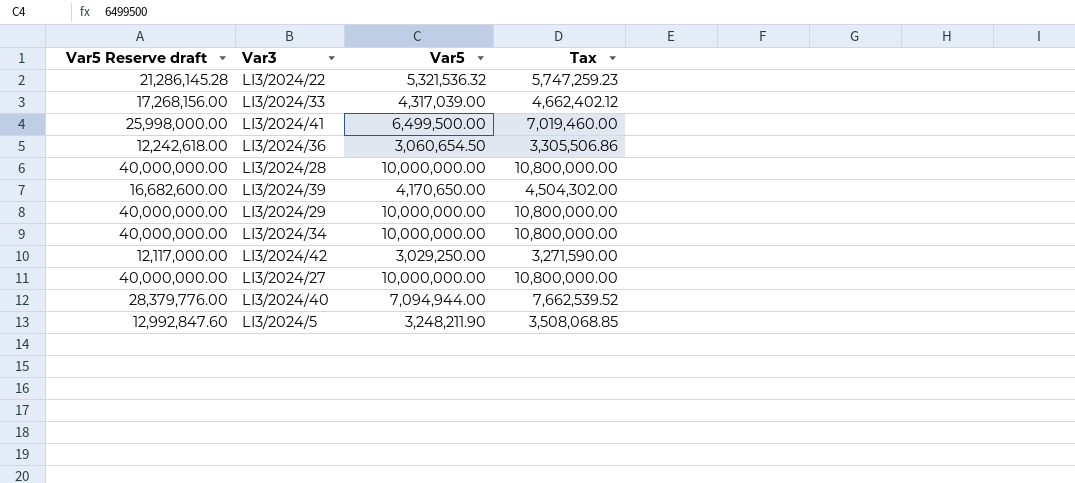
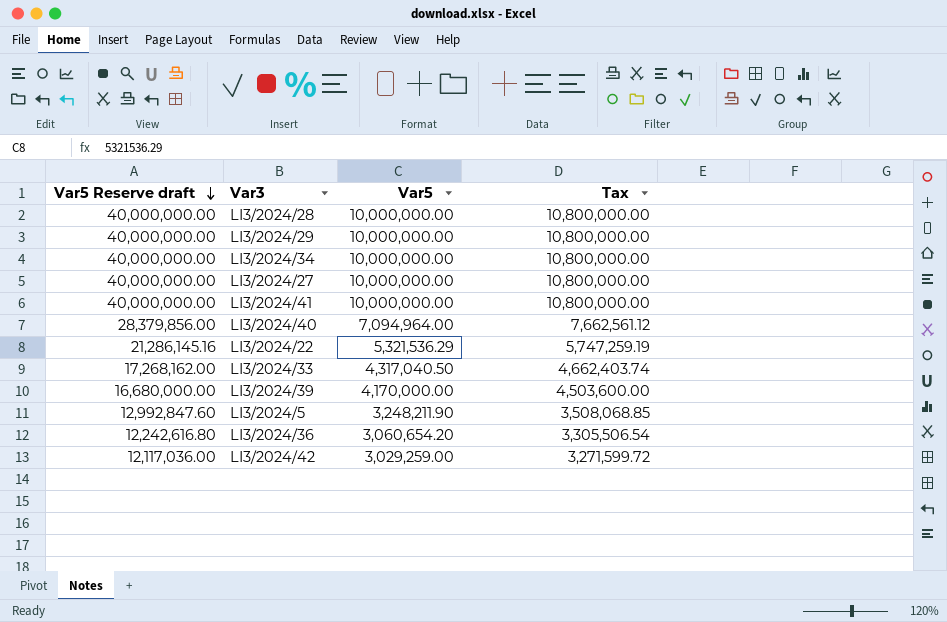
row order: none -> Var5 Reserve draft descending
LI3/2024/41 | Var5 Reserve draft: 25,998,000.00 -> 40,000,000.00
LI3/2024/41 | Var5: 6,499,500.00 -> 10,000,000.00
LI3/2024/41 | Tax: 7,019,460.00 -> 10,800,000.00
LI3/2024/40 | Var5 Reserve draft: 28,379,776.00 -> 28,379,856.00
LI3/2024/40 | Var5: 7,094,944.00 -> 7,094,964.00
LI3/2024/40 | Tax: 7,662,539.52 -> 7,662,561.12
LI3/2024/22 | Var5 Reserve draft: 21,286,145.28 -> 21,286,145.16
LI3/2024/22 | Var5: 5,321,536.32 -> 5,321,536.29
LI3/2024/22 | Tax: 5,747,259.23 -> 5,747,259.19
LI3/2024/33 | Var5 Reserve draft: 17,268,156.00 -> 17,268,162.00
LI3/2024/33 | Var5: 4,317,039.00 -> 4,317,040.50
LI3/2024/33 | Tax: 4,662,402.12 -> 4,662,403.74
LI3/2024/39 | Var5 Reserve draft: 16,682,600.00 -> 16,680,000.00
LI3/2024/39 | Var5: 4,170,650.00 -> 4,170,000.00
LI3/2024/39 | Tax: 4,504,302.00 -> 4,503,600.00
LI3/2024/36 | Var5 Reserve draft: 12,242,618.00 -> 12,242,616.80
LI3/2024/36 | Var5: 3,060,654.50 -> 3,060,654.20
LI3/2024/36 | Tax: 3,305,506.86 -> 3,305,506.54
LI3/2024/42 | Var5 Reserve draft: 12,117,000.00 -> 12,117,036.00
LI3/2024/42 | Var5: 3,029,250.00 -> 3,029,259.00
LI3/2024/42 | Tax: 3,271,590.00 -> 3,271,599.72

